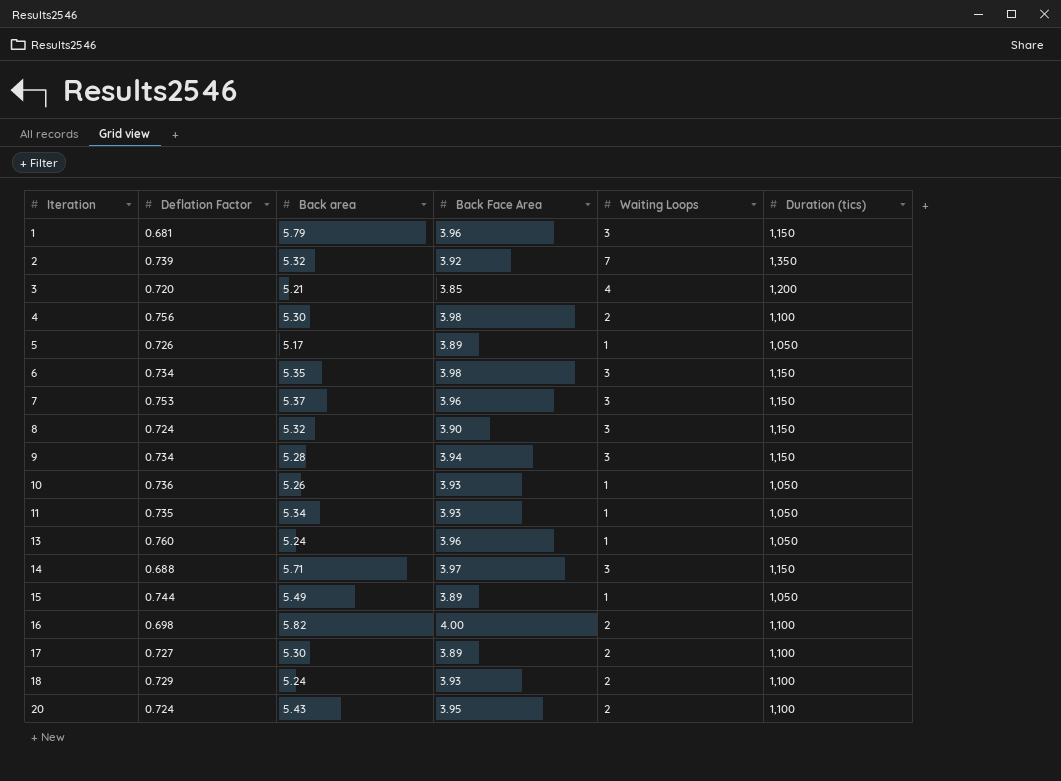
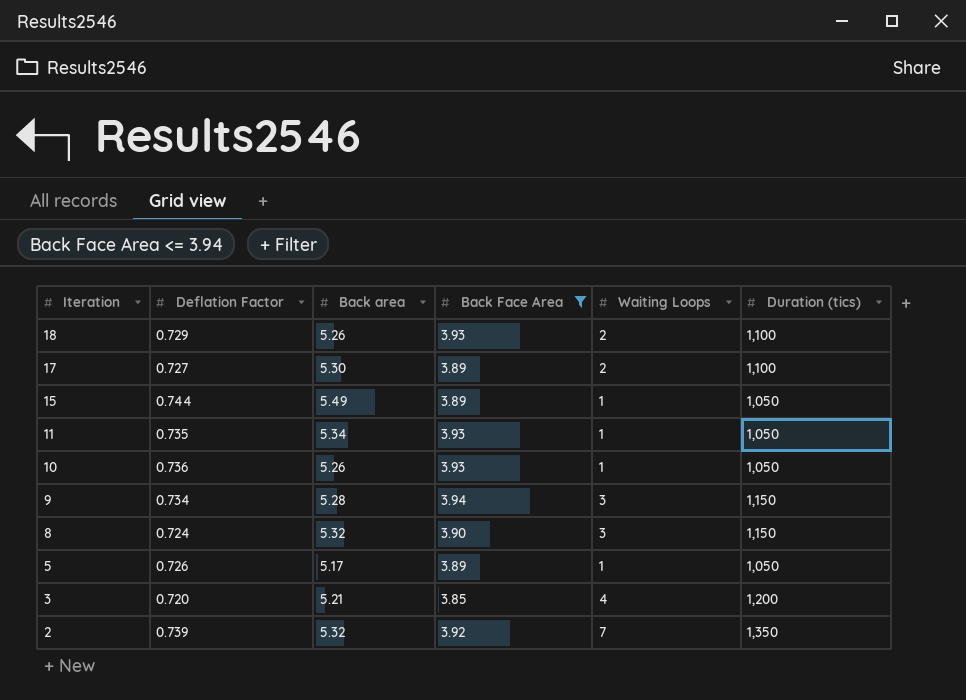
filter: none -> Back Face Area <= 3.94
row order: Iteration ascending -> Iteration descending
18 | Back area: 5.24 -> 5.26

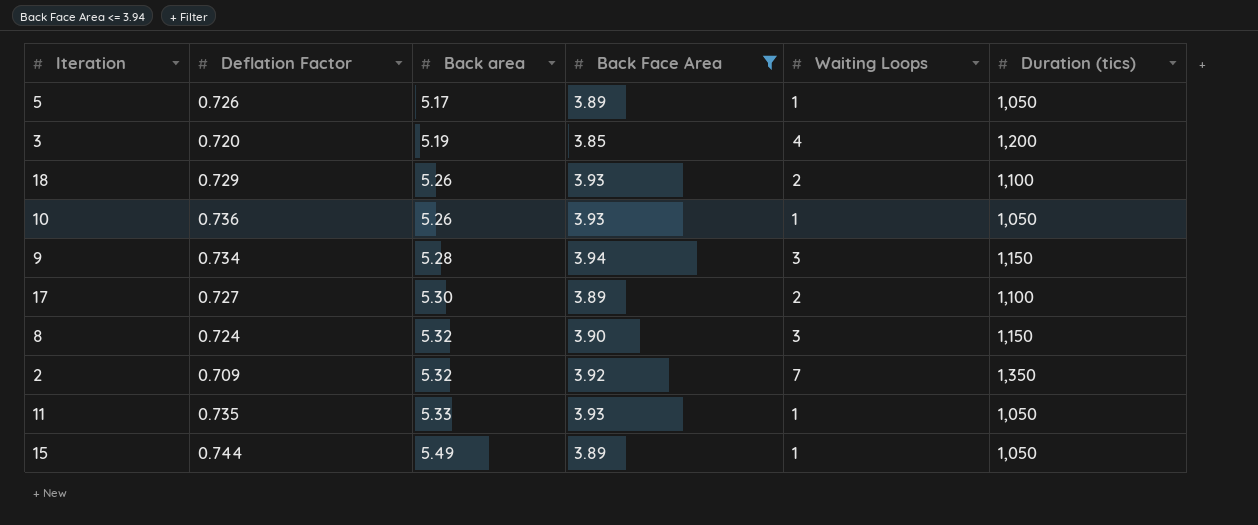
row order: Iteration descending -> Back area ascending
3 | Back area: 5.21 -> 5.19
2 | Deflation Factor: 0.739 -> 0.709
11 | Back area: 5.34 -> 5.33

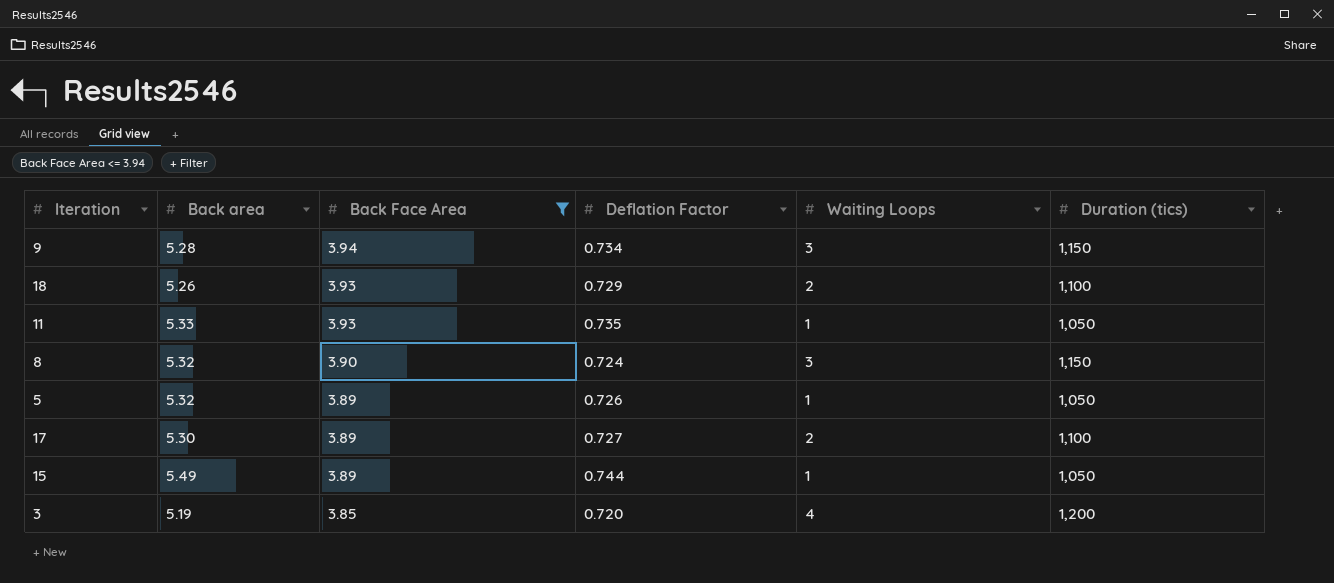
row order: Back area ascending -> Back Face Area descending
column Deflation Factor | position: 2 -> 4
row 10: 0.736 | 5.26 | 3.93 | 1 | 1,050 -> none
row 2: 0.709 | 5.32 | 3.92 | 7 | 1,350 -> none
5 | Back area: 5.17 -> 5.32

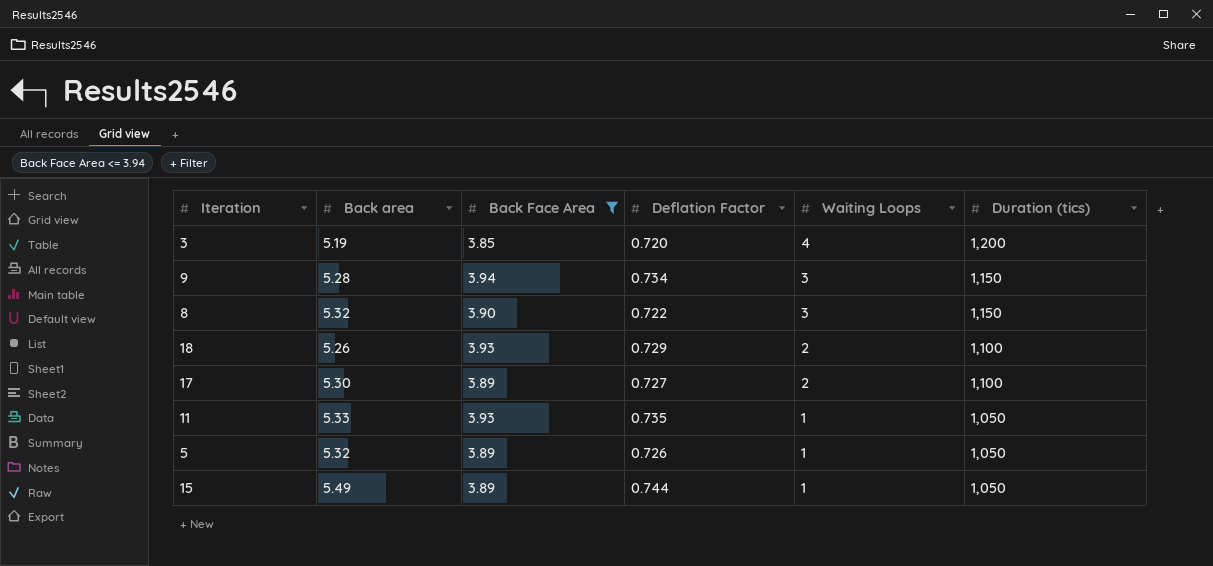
row order: Back Face Area descending -> Waiting Loops descending
8 | Deflation Factor: 0.724 -> 0.722

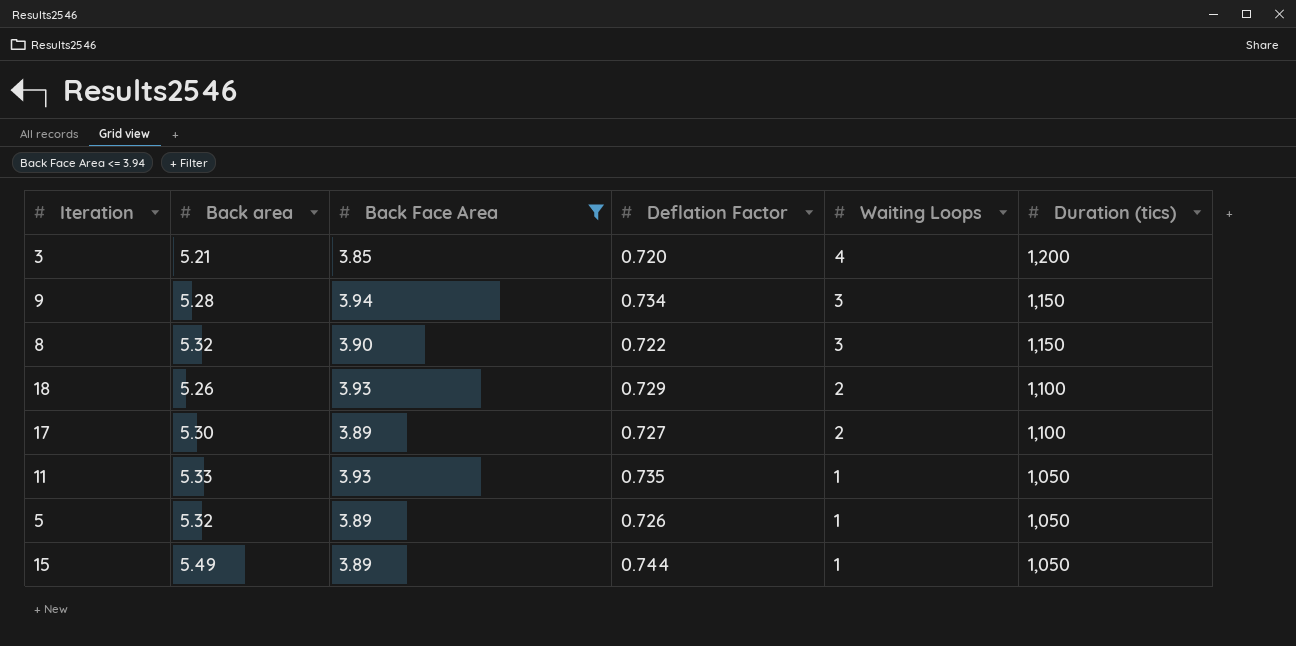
3 | Back area: 5.19 -> 5.21

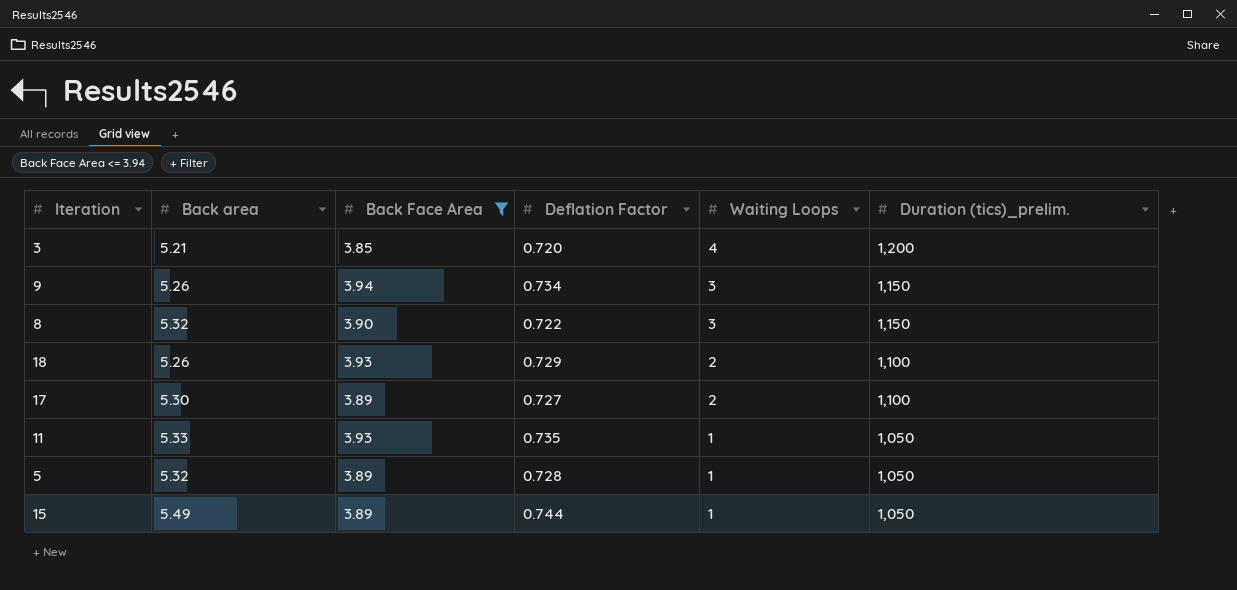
column name: Duration (tics) -> Duration (tics)_prelim.
9 | Back area: 5.28 -> 5.26
5 | Deflation Factor: 0.726 -> 0.728

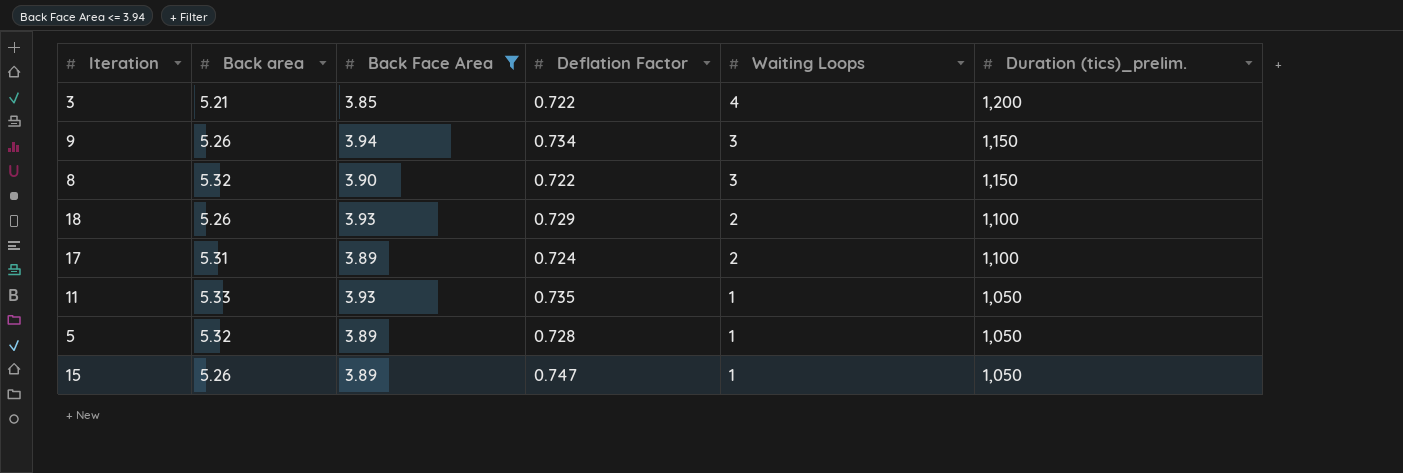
3 | Deflation Factor: 0.720 -> 0.722
17 | Back area: 5.30 -> 5.31
17 | Deflation Factor: 0.727 -> 0.724
15 | Back area: 5.49 -> 5.26
15 | Deflation Factor: 0.744 -> 0.747

